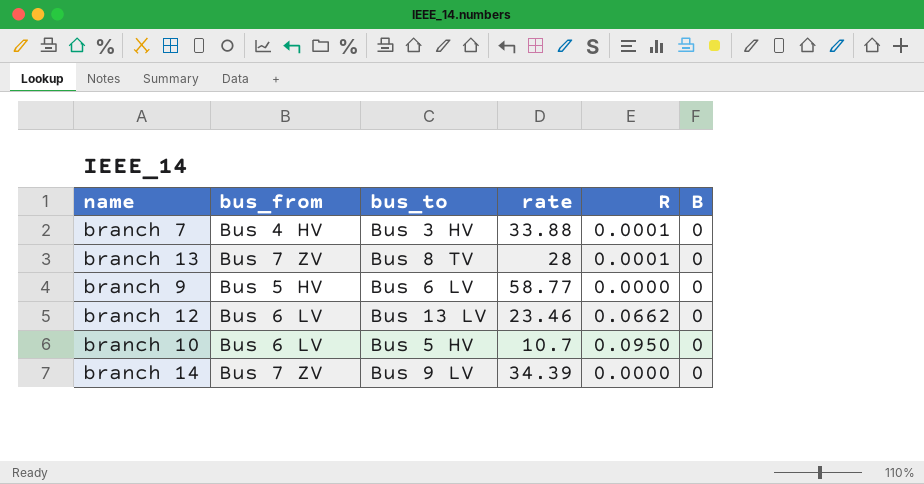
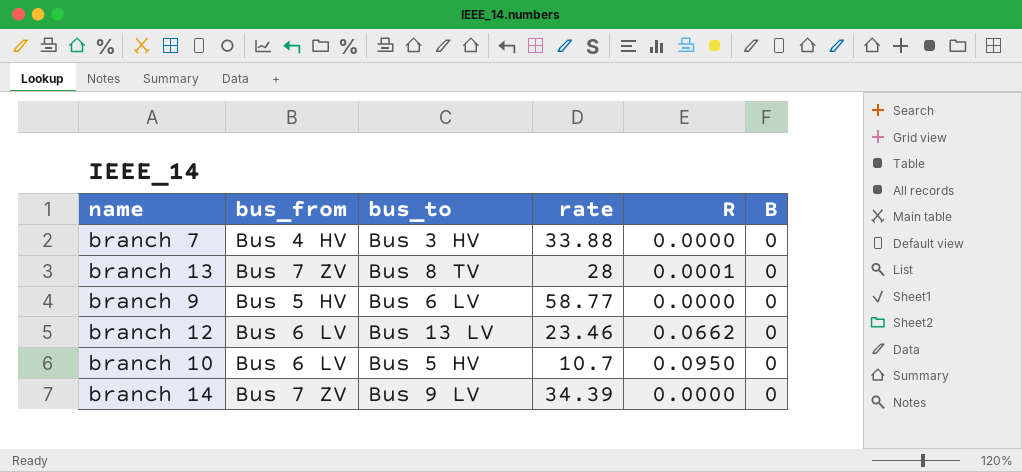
branch 7 | R: 0.0001 -> 0.0000

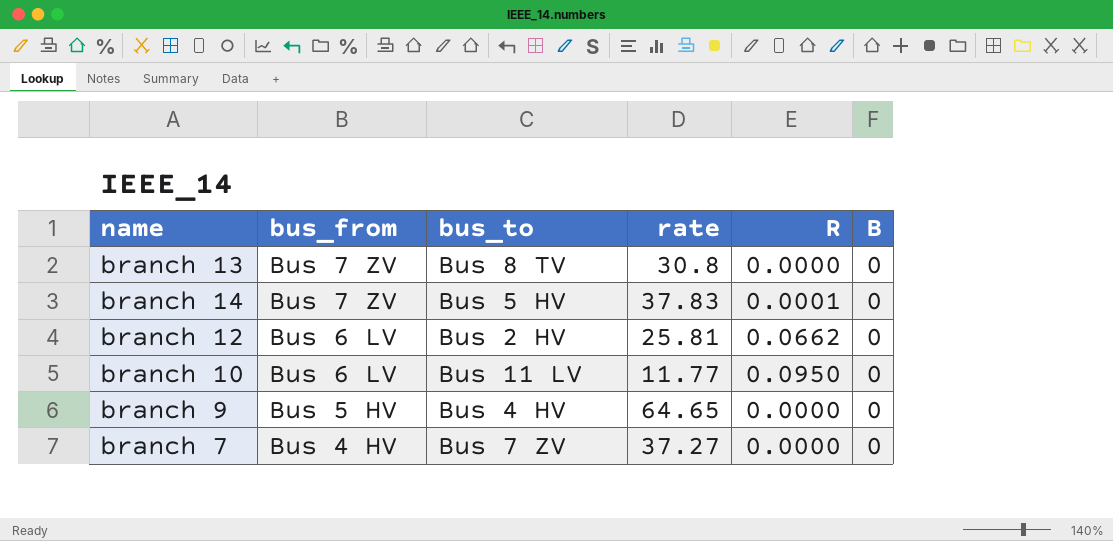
row order: none -> bus_from descending
branch 13 | rate: 28 -> 30.8
branch 13 | R: 0.0001 -> 0.0000
branch 14 | bus_to: Bus 9 LV -> Bus 5 HV
branch 14 | rate: 34.39 -> 37.83
branch 14 | R: 0.0000 -> 0.0001
branch 12 | bus_to: Bus 13 LV -> Bus 2 HV
branch 12 | rate: 23.46 -> 25.81
branch 10 | bus_to: Bus 5 HV -> Bus 11 LV
branch 10 | rate: 10.7 -> 11.77
branch 9 | bus_to: Bus 6 LV -> Bus 4 HV
branch 9 | rate: 58.77 -> 64.65
branch 7 | bus_to: Bus 3 HV -> Bus 7 ZV
branch 7 | rate: 33.88 -> 37.27

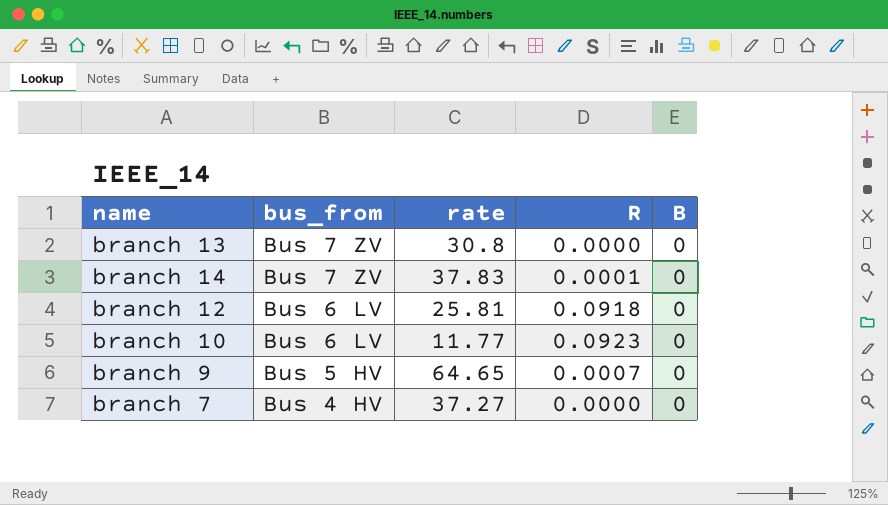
column bus_to | position: 3 -> none
branch 12 | R: 0.0662 -> 0.0918
branch 10 | R: 0.0950 -> 0.0923
branch 9 | R: 0.0000 -> 0.0007

